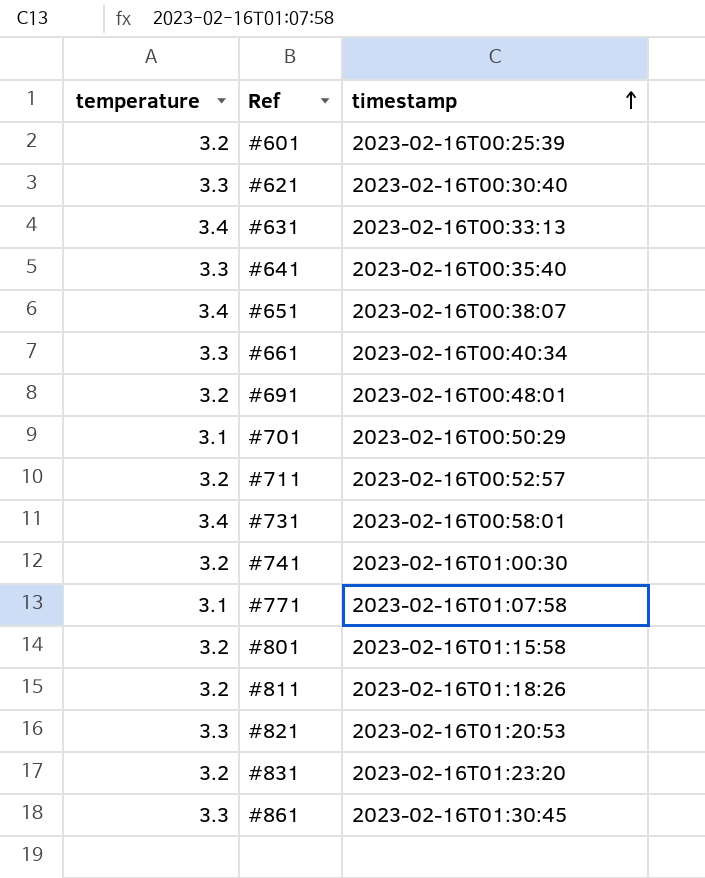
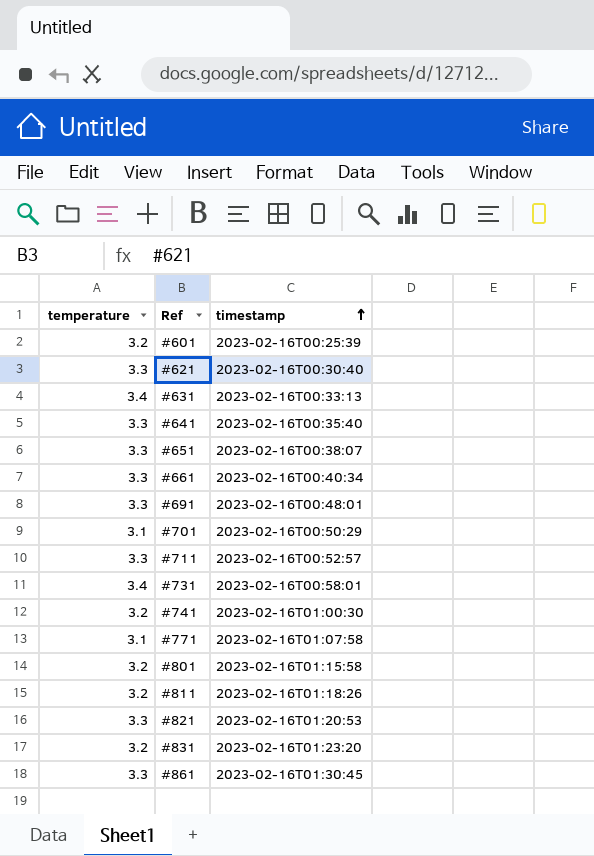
#651 | temperature: 3.4 -> 3.3
#691 | temperature: 3.2 -> 3.3
#711 | temperature: 3.2 -> 3.3

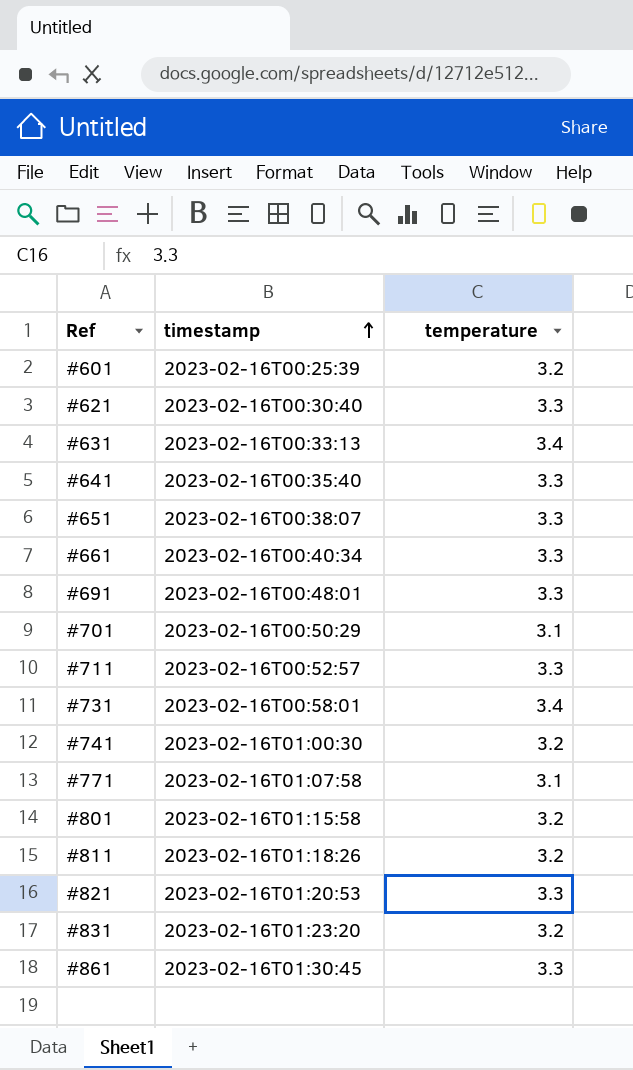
column temperature | position: 1 -> 3

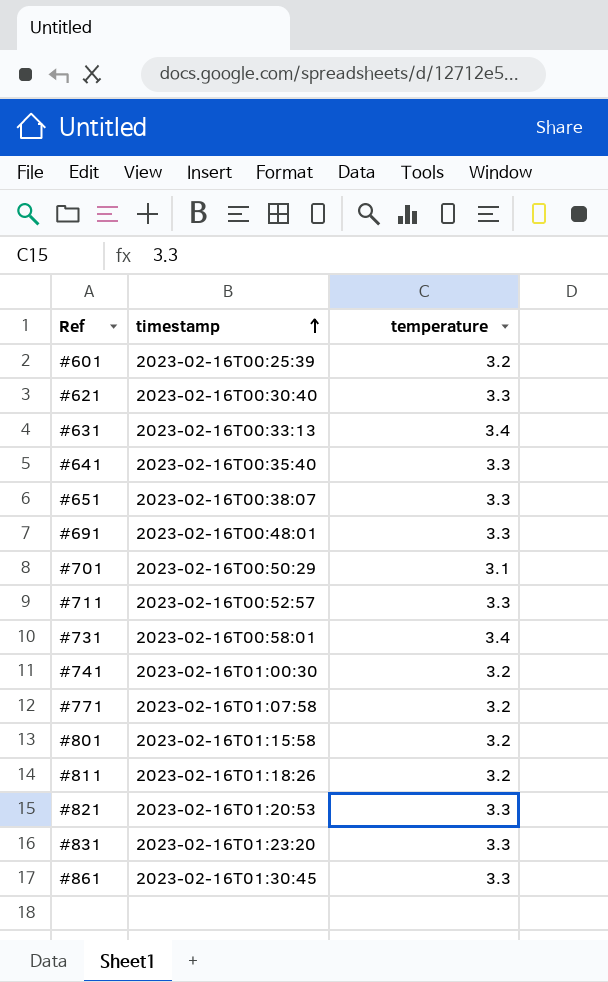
row #661: 2023-02-16T00:40:34 | 3.3 -> none
#771 | temperature: 3.1 -> 3.2
#831 | temperature: 3.2 -> 3.3

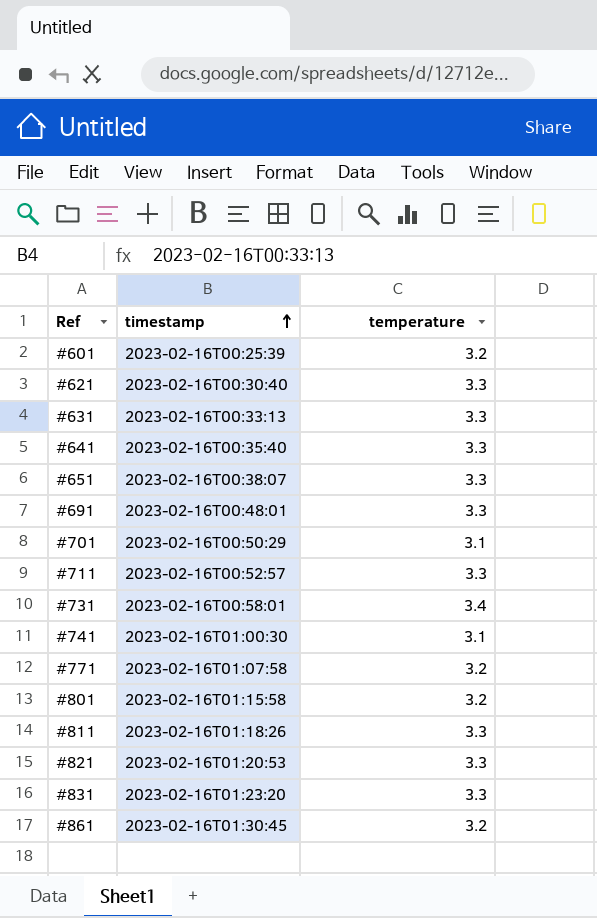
#631 | temperature: 3.4 -> 3.3
#741 | temperature: 3.2 -> 3.1
#811 | temperature: 3.2 -> 3.3
#861 | temperature: 3.3 -> 3.2

